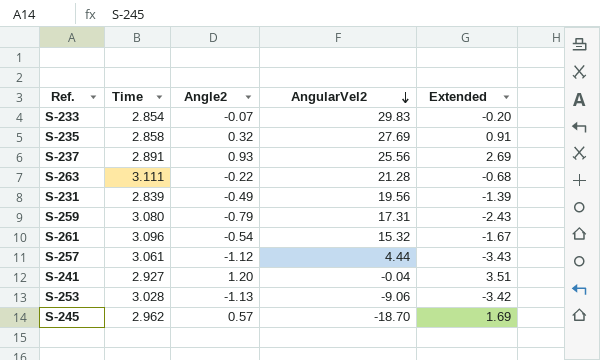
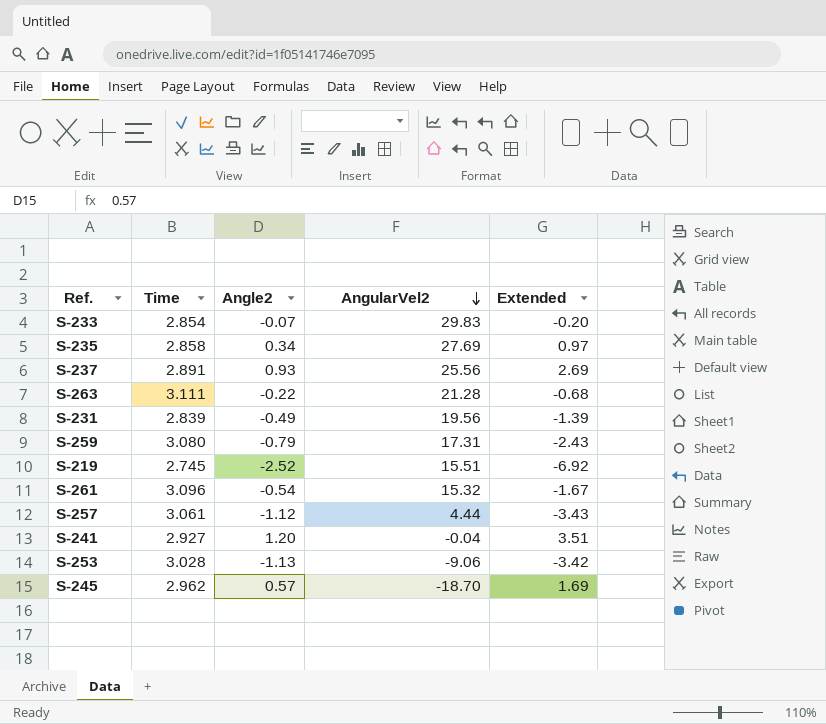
S-235 | Angle2: 0.32 -> 0.34
S-235 | Extended: 0.91 -> 0.97
row S-219: none -> 2.745 | -2.52 | 15.51 | -6.92

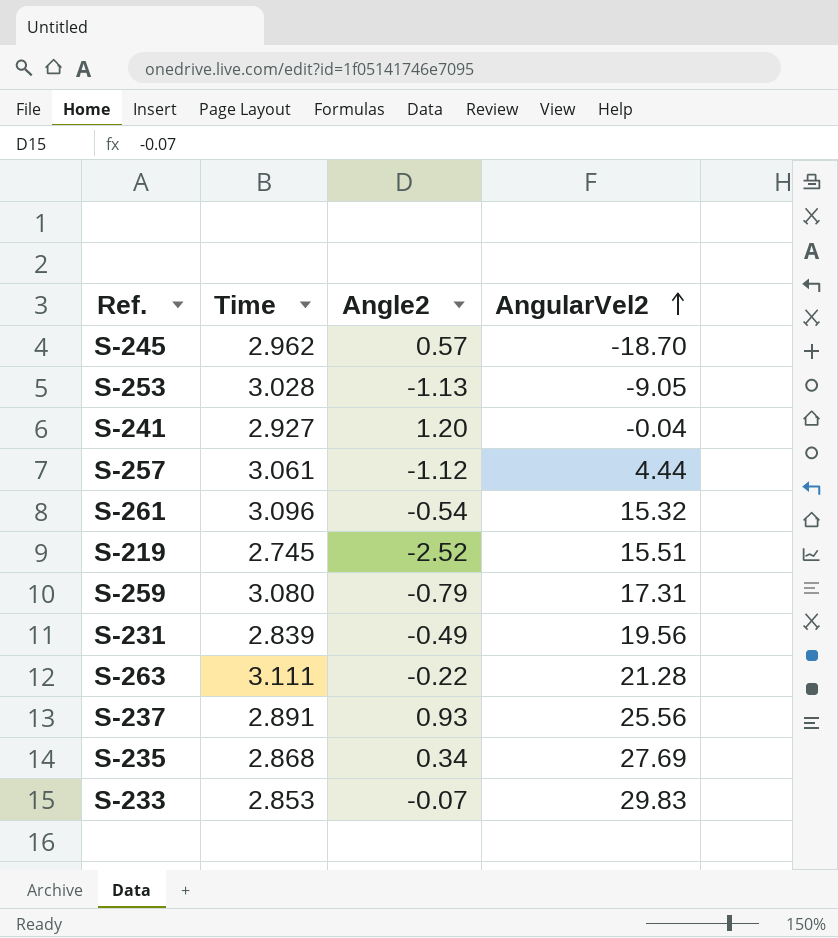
row order: AngularVel2 descending -> AngularVel2 ascending
column Extended | formula: [Time] * [Angle2] -> none
S-253 | AngularVel2: -9.06 -> -9.05
S-235 | Time: 2.858 -> 2.868
S-233 | Time: 2.854 -> 2.853

